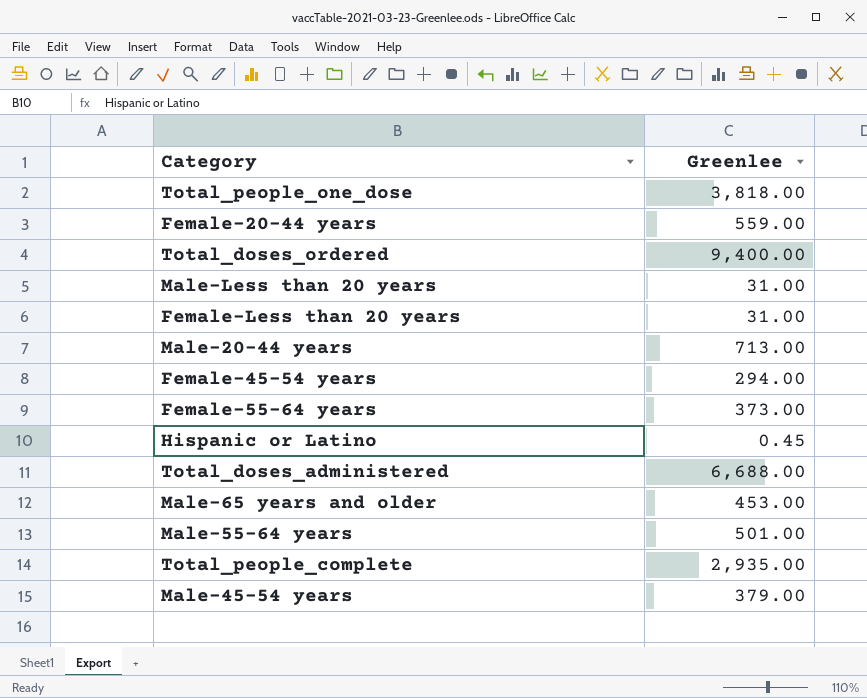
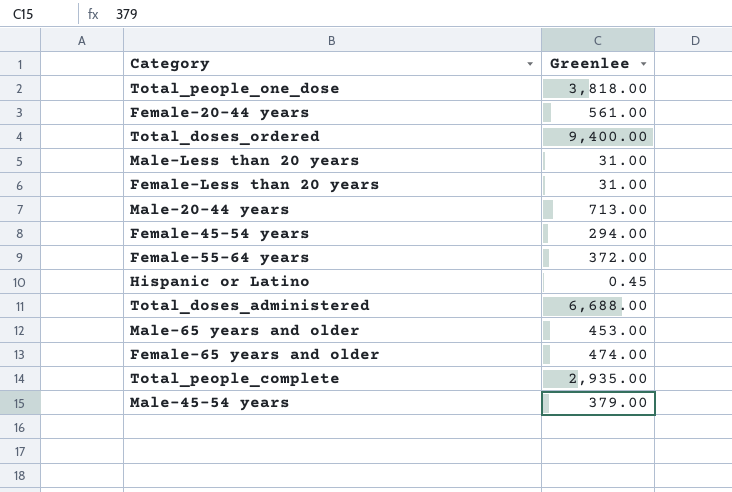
row Male-55-64 years: 501.00 -> none
Female-20-44 years | Greenlee: 559.00 -> 561.00
Female-55-64 years | Greenlee: 373.00 -> 372.00
row Female-65 years and older: none -> 474.00

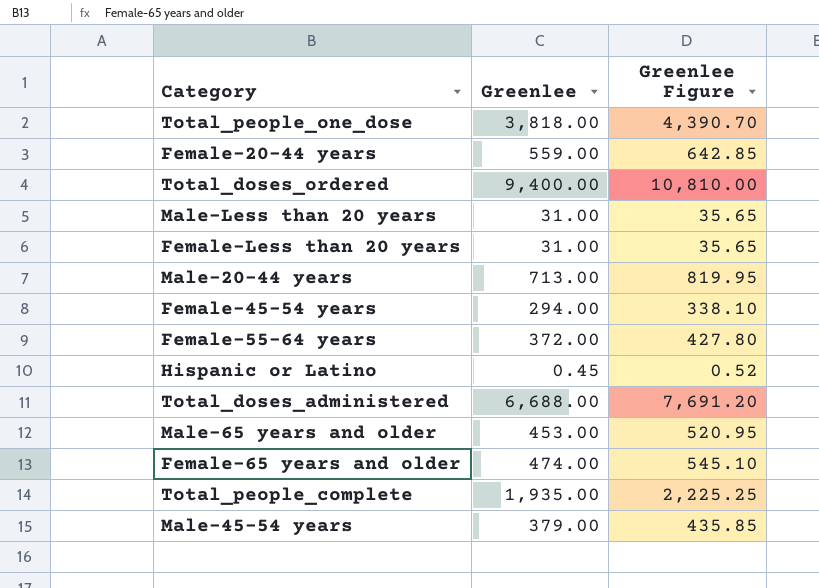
column Greenlee Figure | formula: none -> [Greenlee] * 1.15
Female-20-44 years | Greenlee: 561.00 -> 559.00
Total_people_complete | Greenlee: 2,935.00 -> 1,935.00

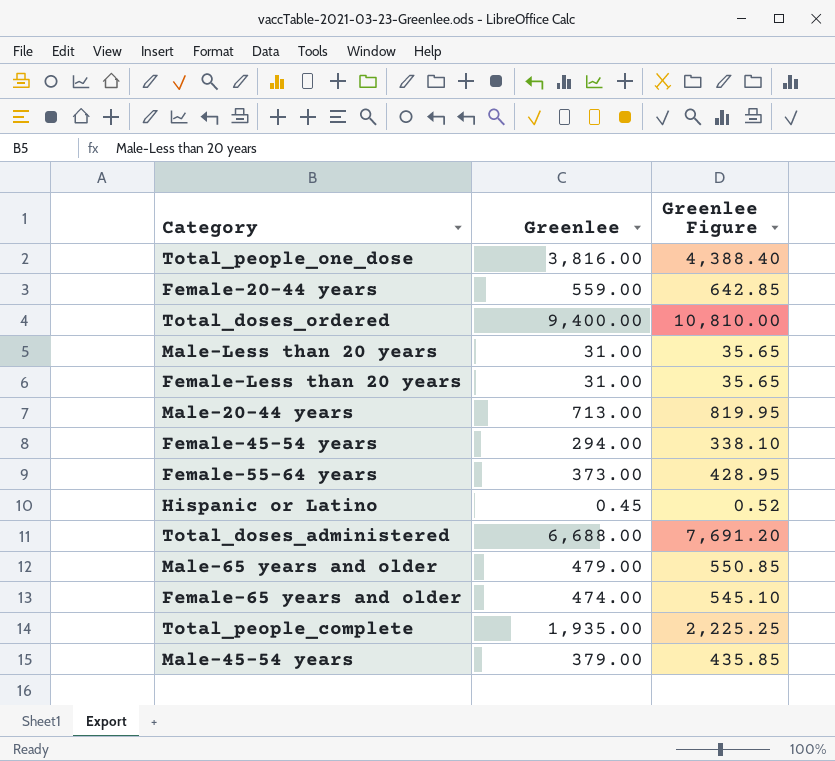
Total_people_one_dose | Greenlee: 3,818.00 -> 3,816.00
Total_people_one_dose | Greenlee Figure: 4,390.70 -> 4,388.40
Female-55-64 years | Greenlee: 372.00 -> 373.00
Female-55-64 years | Greenlee Figure: 427.80 -> 428.95
Male-65 years and older | Greenlee: 453.00 -> 479.00
Male-65 years and older | Greenlee Figure: 520.95 -> 550.85

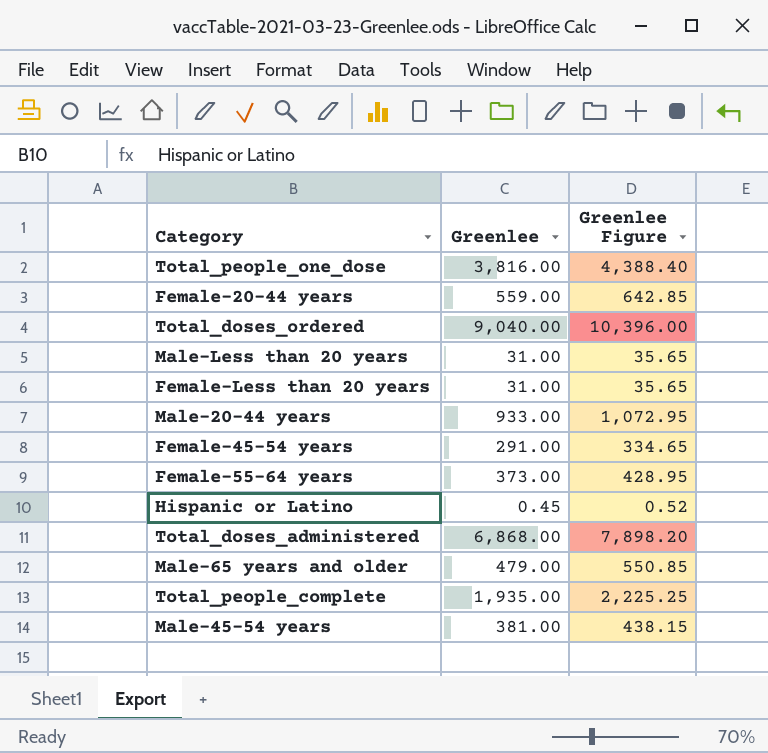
row Female-65 years and older: 474.00 | 545.10 -> none
Total_doses_ordered | Greenlee: 9,400.00 -> 9,040.00
Total_doses_ordered | Greenlee Figure: 10,810.00 -> 10,396.00
Male-20-44 years | Greenlee: 713.00 -> 933.00
Male-20-44 years | Greenlee Figure: 819.95 -> 1,072.95
Female-45-54 years | Greenlee: 294.00 -> 291.00
Female-45-54 years | Greenlee Figure: 338.10 -> 334.65
Total_doses_administered | Greenlee: 6,688.00 -> 6,868.00
Total_doses_administered | Greenlee Figure: 7,691.20 -> 7,898.20
Male-45-54 years | Greenlee: 379.00 -> 381.00
Male-45-54 years | Greenlee Figure: 435.85 -> 438.15

